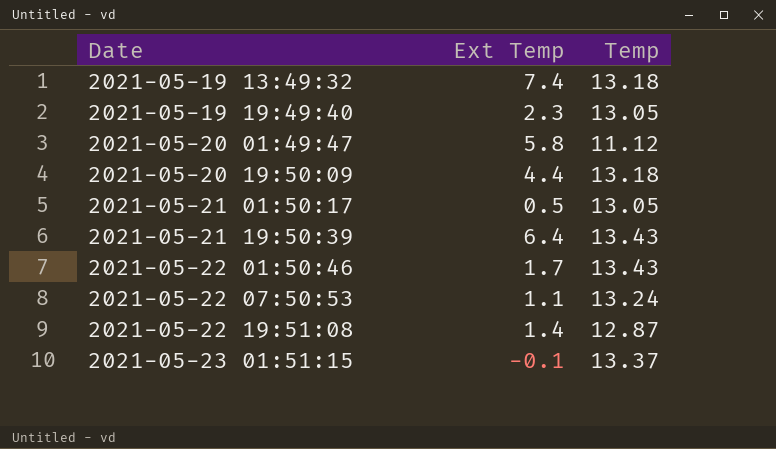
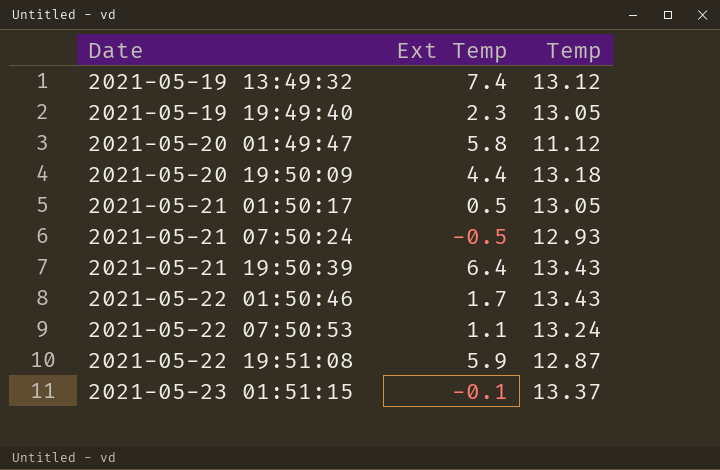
2021-05-19 13:49:32 | Temp: 13.18 -> 13.12
row 2021-05-21 07:50:24: none -> -0.5 | 12.93
2021-05-22 19:51:08 | Ext Temp: 1.4 -> 5.9

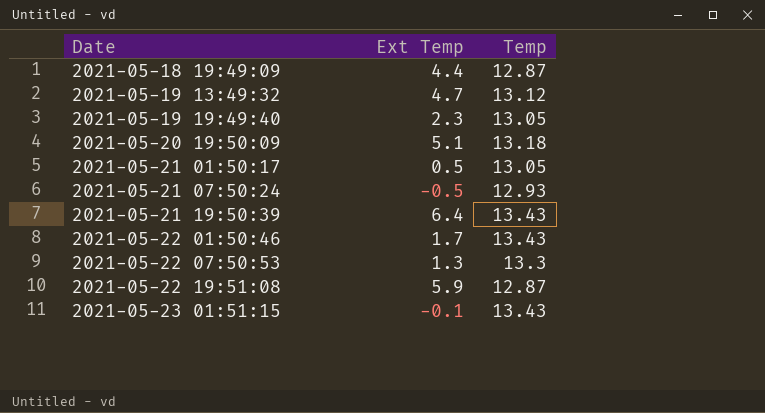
row 2021-05-20 01:49:47: 5.8 | 11.12 -> none
row 2021-05-18 19:49:09: none -> 4.4 | 12.87
2021-05-19 13:49:32 | Ext Temp: 7.4 -> 4.7
2021-05-20 19:50:09 | Ext Temp: 4.4 -> 5.1
2021-05-22 07:50:53 | Ext Temp: 1.1 -> 1.3
2021-05-22 07:50:53 | Temp: 13.24 -> 13.3
2021-05-23 01:51:15 | Temp: 13.37 -> 13.43

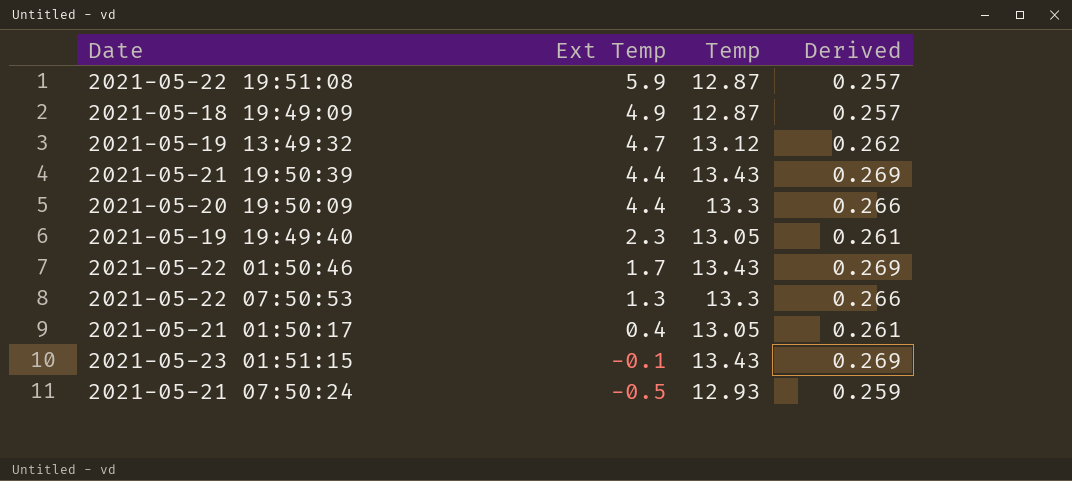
row order: Date ascending -> Ext Temp descending
column Derived | formula: none -> [Temp] * 0.02
2021-05-18 19:49:09 | Ext Temp: 4.4 -> 4.9
2021-05-21 19:50:39 | Ext Temp: 6.4 -> 4.4
2021-05-20 19:50:09 | Ext Temp: 5.1 -> 4.4
2021-05-20 19:50:09 | Temp: 13.18 -> 13.3
2021-05-21 01:50:17 | Ext Temp: 0.5 -> 0.4

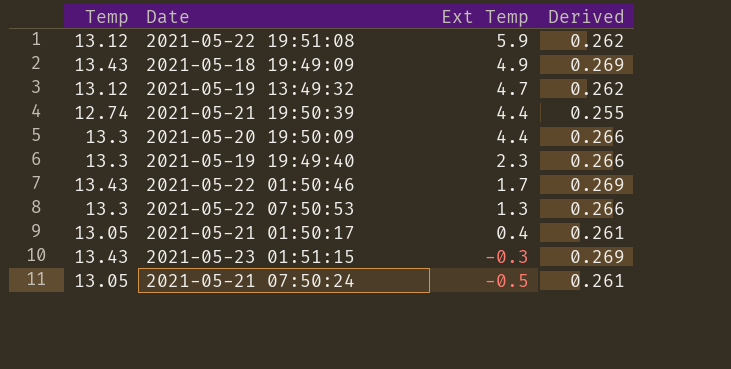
column Temp | position: 3 -> 1
2021-05-22 19:51:08 | Temp: 12.87 -> 13.12
2021-05-22 19:51:08 | Derived: 0.257 -> 0.262
2021-05-18 19:49:09 | Temp: 12.87 -> 13.43
2021-05-18 19:49:09 | Derived: 0.257 -> 0.269
2021-05-21 19:50:39 | Temp: 13.43 -> 12.74
2021-05-21 19:50:39 | Derived: 0.269 -> 0.255
2021-05-19 19:49:40 | Temp: 13.05 -> 13.3
2021-05-19 19:49:40 | Derived: 0.261 -> 0.266
2021-05-23 01:51:15 | Ext Temp: -0.1 -> -0.3
2021-05-21 07:50:24 | Temp: 12.93 -> 13.05
2021-05-21 07:50:24 | Derived: 0.259 -> 0.261

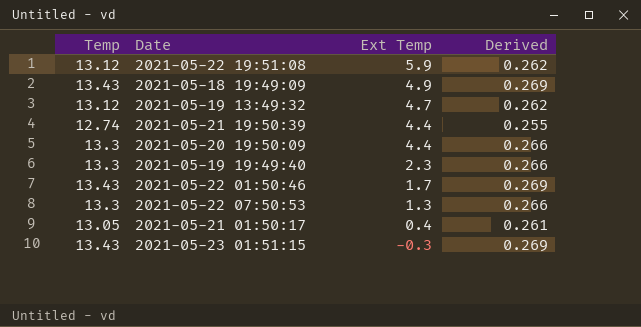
row 2021-05-21 07:50:24: 13.05 | -0.5 | 0.261 -> none

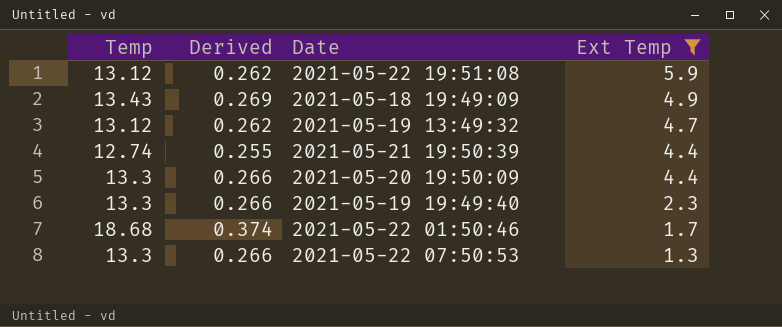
filter: none -> Ext Temp >= 1.3
column Derived | position: 4 -> 2
2021-05-22 01:50:46 | Temp: 13.43 -> 18.68
2021-05-22 01:50:46 | Derived: 0.269 -> 0.374

